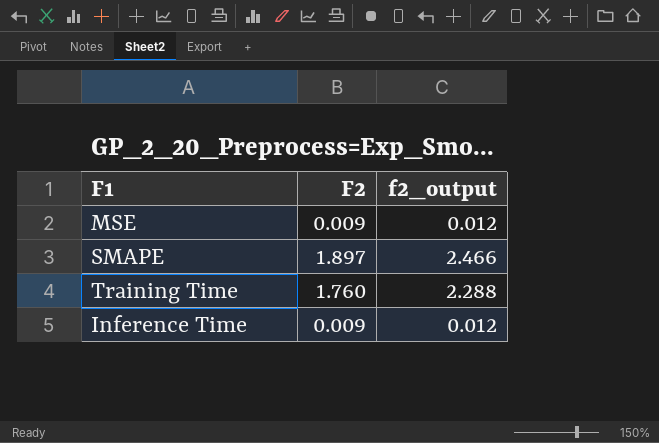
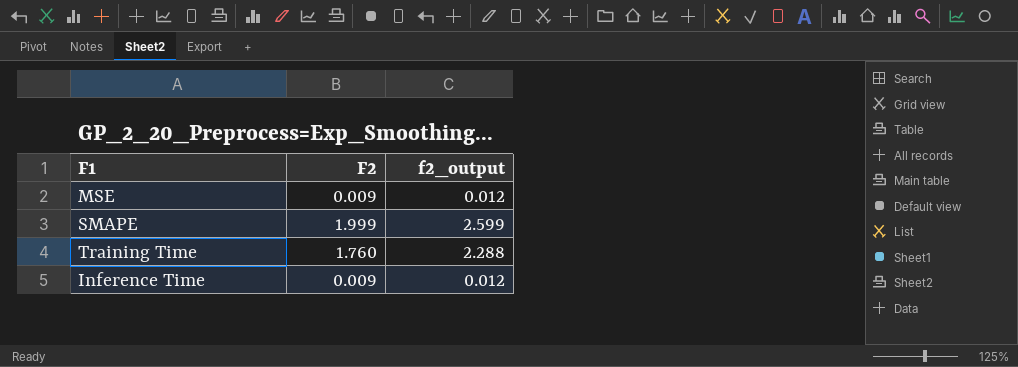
SMAPE | F2: 1.897 -> 1.999
SMAPE | f2_output: 2.466 -> 2.599

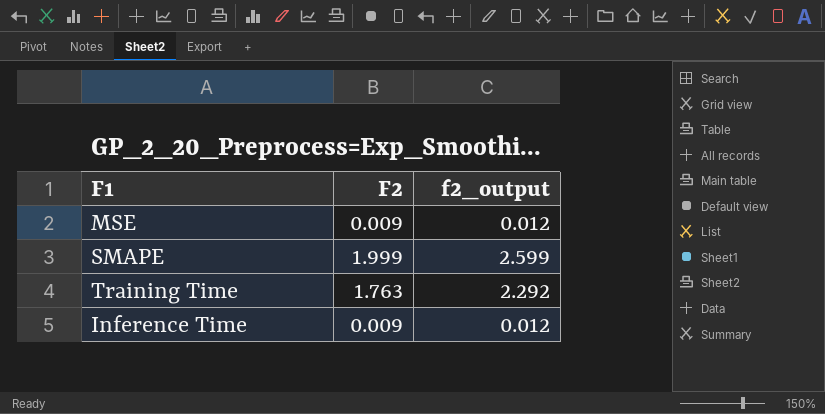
Training Time | F2: 1.760 -> 1.763
Training Time | f2_output: 2.288 -> 2.292

